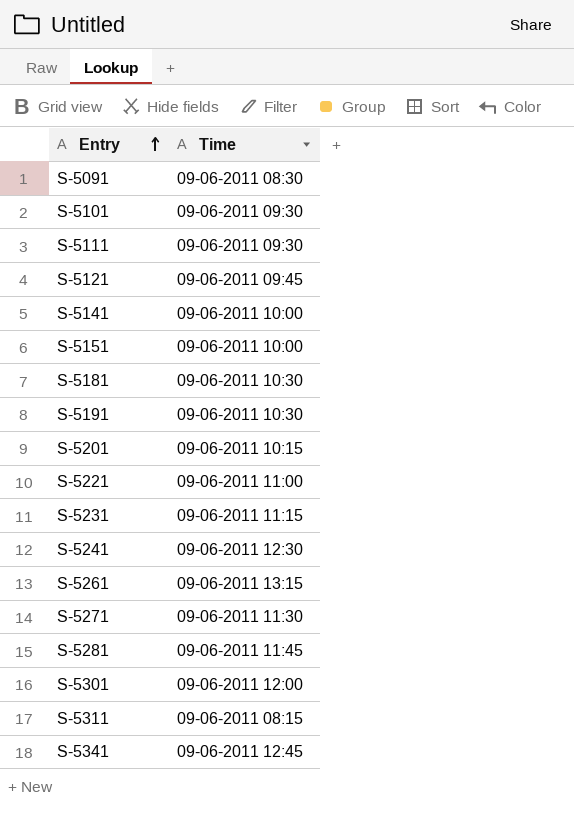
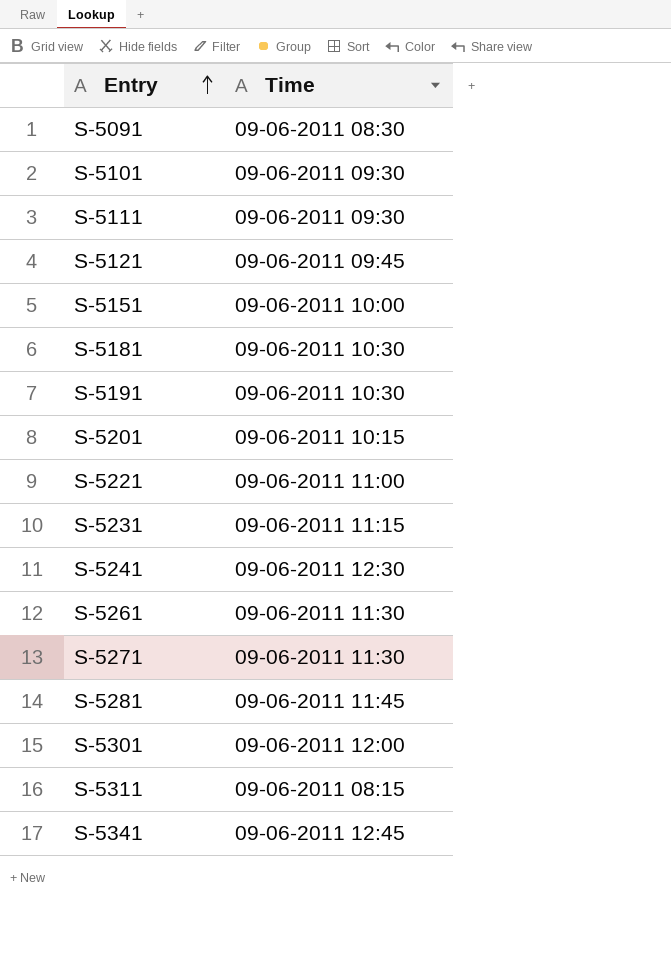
row S-5141: 09-06-2011 10:00 -> none
S-5261 | Time: 09-06-2011 13:15 -> 09-06-2011 11:30

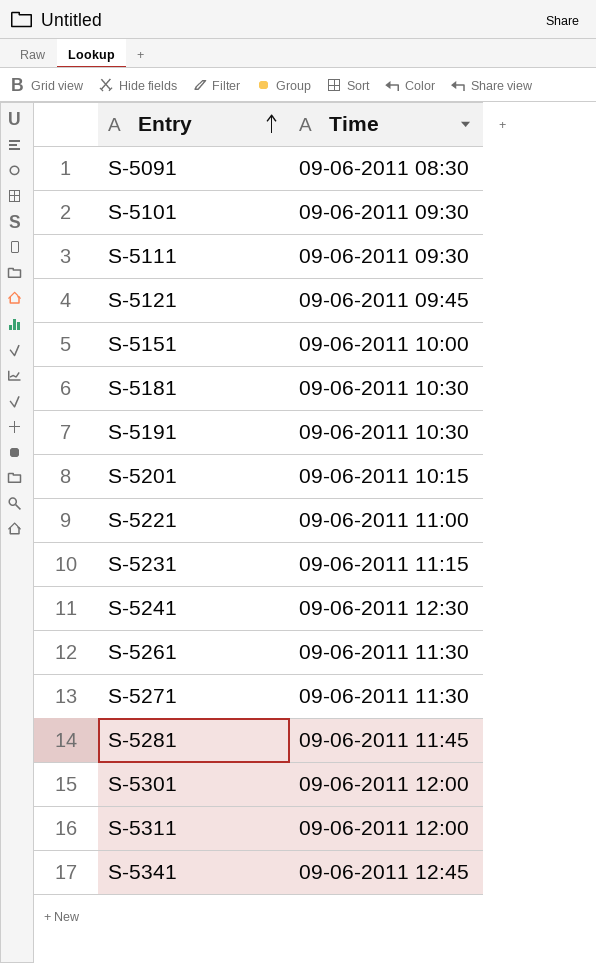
S-5311 | Time: 09-06-2011 08:15 -> 09-06-2011 12:00

